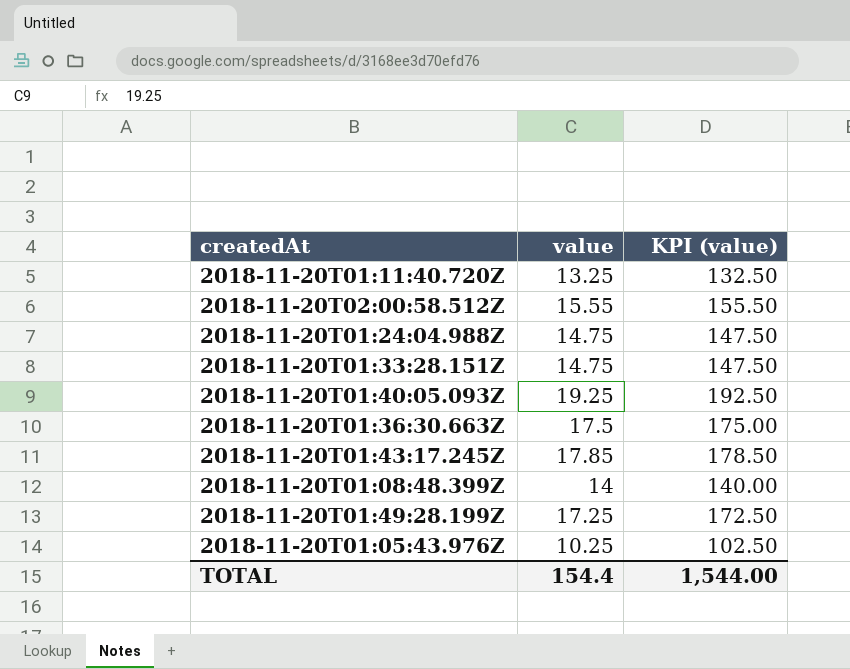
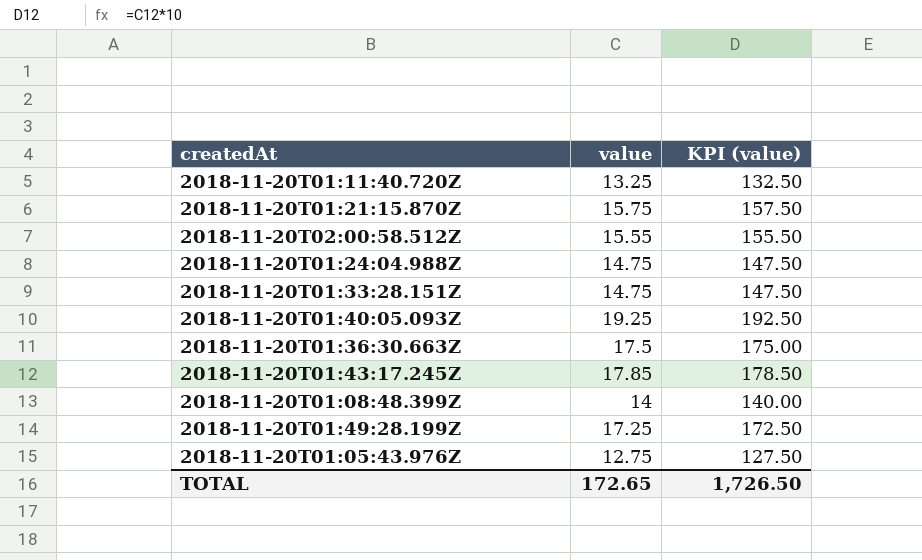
row 2018-11-20T01:21:15.870Z: none -> 15.75 | 157.50
2018-11-20T01:05:43.976Z | value: 10.25 -> 12.75
2018-11-20T01:05:43.976Z | KPI (value): 102.50 -> 127.50
TOTAL | value: 154.4 -> 172.65
TOTAL | KPI (value): 1,544.00 -> 1,726.50

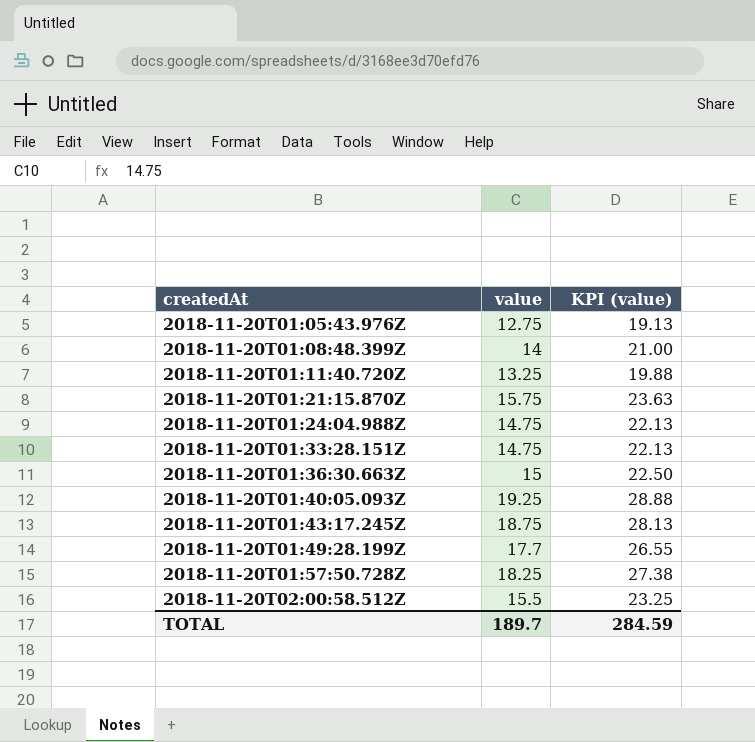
row order: none -> createdAt ascending
column KPI (value) | formula: [value] * 10 -> [value] * 1.5
2018-11-20T01:36:30.663Z | value: 17.5 -> 15
2018-11-20T01:43:17.245Z | value: 17.85 -> 18.75
2018-11-20T01:49:28.199Z | value: 17.25 -> 17.7
row 2018-11-20T01:57:50.728Z: none -> 18.25 | 27.38
2018-11-20T02:00:58.512Z | value: 15.55 -> 15.5
TOTAL | value: 172.65 -> 189.7
TOTAL | KPI (value): 1,726.50 -> 284.59

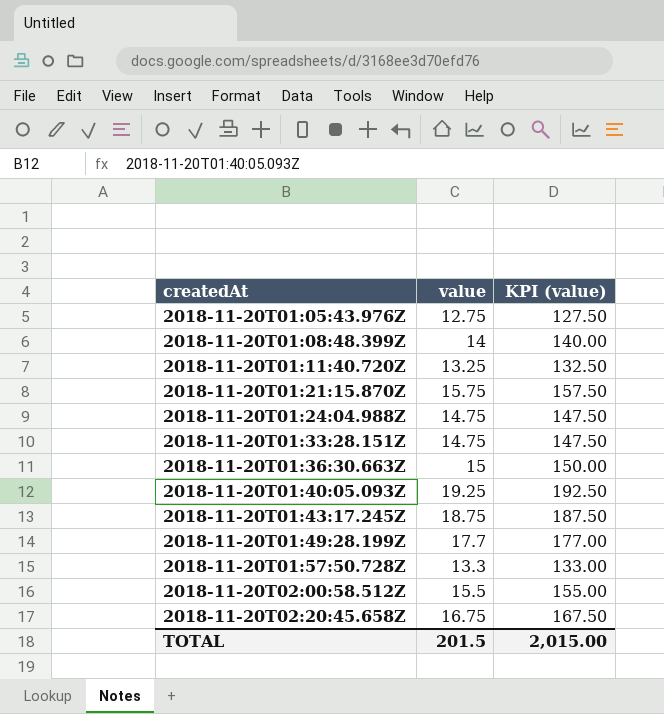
column KPI (value) | formula: [value] * 1.5 -> [value] * 10
2018-11-20T01:57:50.728Z | value: 18.25 -> 13.3
row 2018-11-20T02:20:45.658Z: none -> 16.75 | 167.50
TOTAL | value: 189.7 -> 201.5
TOTAL | KPI (value): 284.59 -> 2,015.00

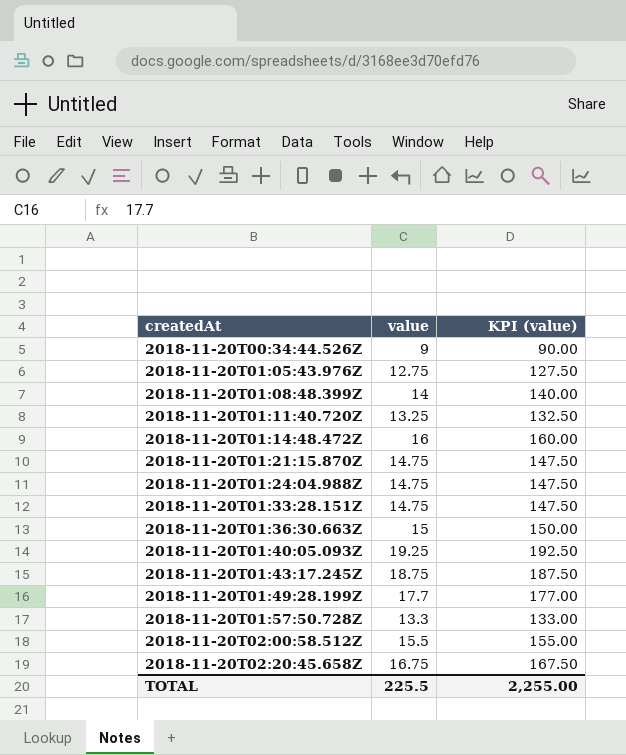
row 2018-11-20T00:34:44.526Z: none -> 9 | 90.00
row 2018-11-20T01:14:48.472Z: none -> 16 | 160.00
2018-11-20T01:21:15.870Z | value: 15.75 -> 14.75
2018-11-20T01:21:15.870Z | KPI (value): 157.50 -> 147.50
TOTAL | value: 201.5 -> 225.5
TOTAL | KPI (value): 2,015.00 -> 2,255.00

